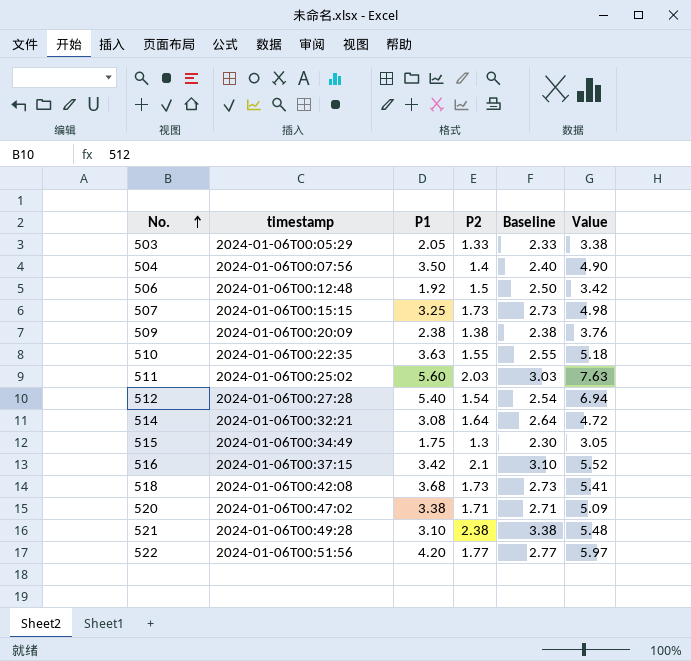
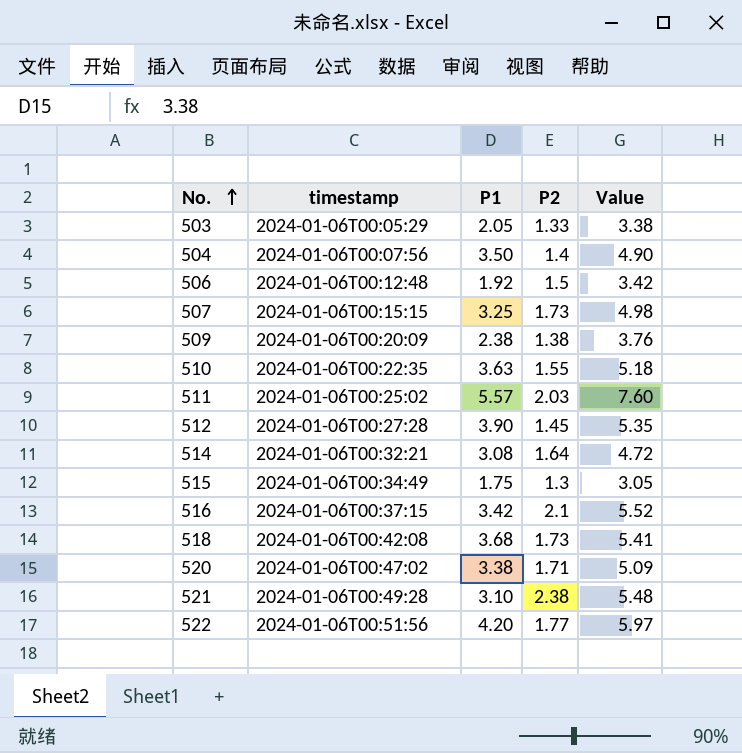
column Baseline | formula: [P2] + 1 -> none
511 | P1: 5.60 -> 5.57
511 | Value: 7.63 -> 7.60
512 | P1: 5.40 -> 3.90
512 | P2: 1.54 -> 1.45
512 | Value: 6.94 -> 5.35

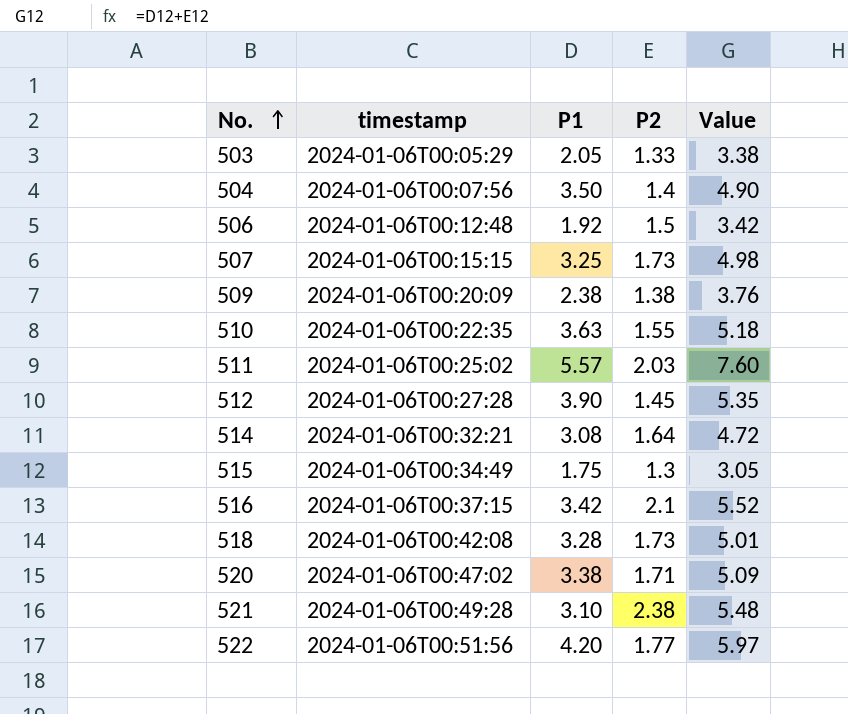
518 | P1: 3.68 -> 3.28
518 | Value: 5.41 -> 5.01

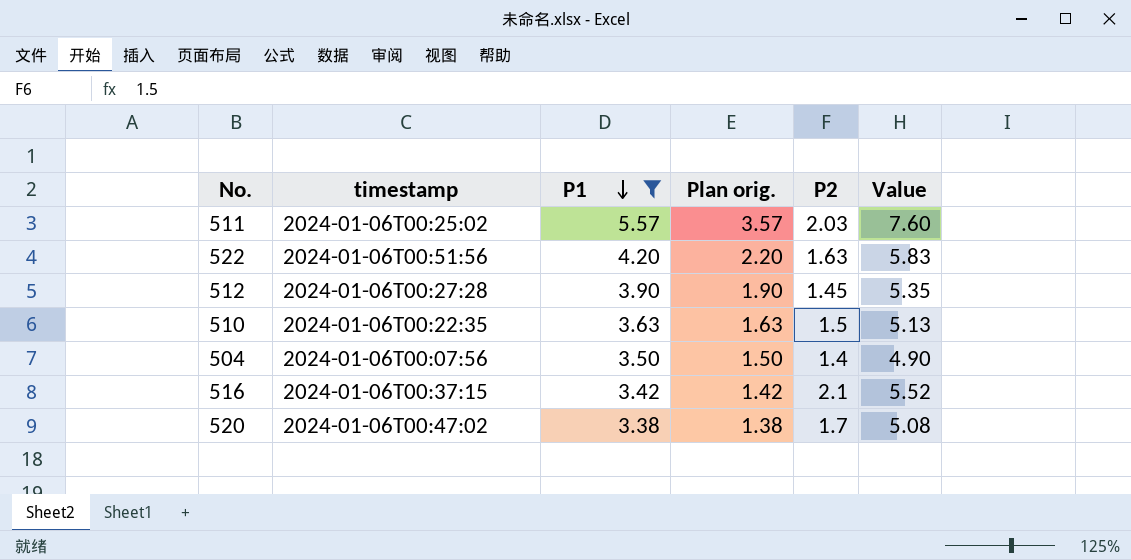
filter: none -> P1 >= 3.38
row order: No. ascending -> P1 descending
column Plan orig. | formula: none -> [P1] - 2
522 | P2: 1.77 -> 1.63
522 | Value: 5.97 -> 5.83
510 | P2: 1.55 -> 1.5
510 | Value: 5.18 -> 5.13
520 | P2: 1.71 -> 1.7
520 | Value: 5.09 -> 5.08

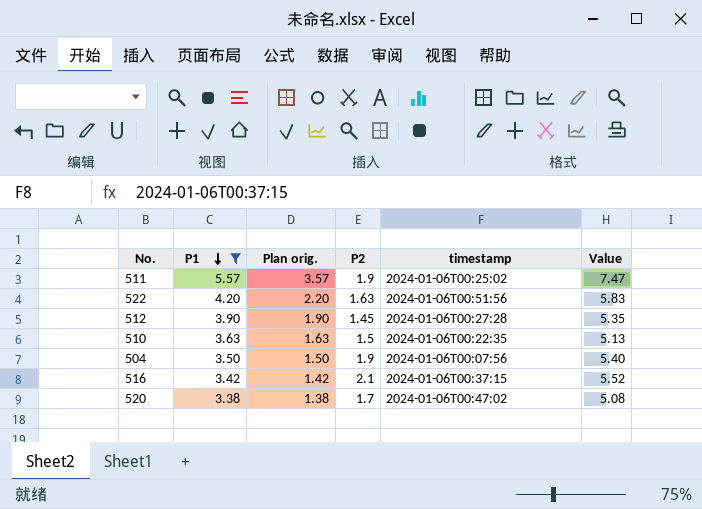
column timestamp | position: 2 -> 5
511 | P2: 2.03 -> 1.9
511 | Value: 7.60 -> 7.47
504 | P2: 1.4 -> 1.9
504 | Value: 4.90 -> 5.40

